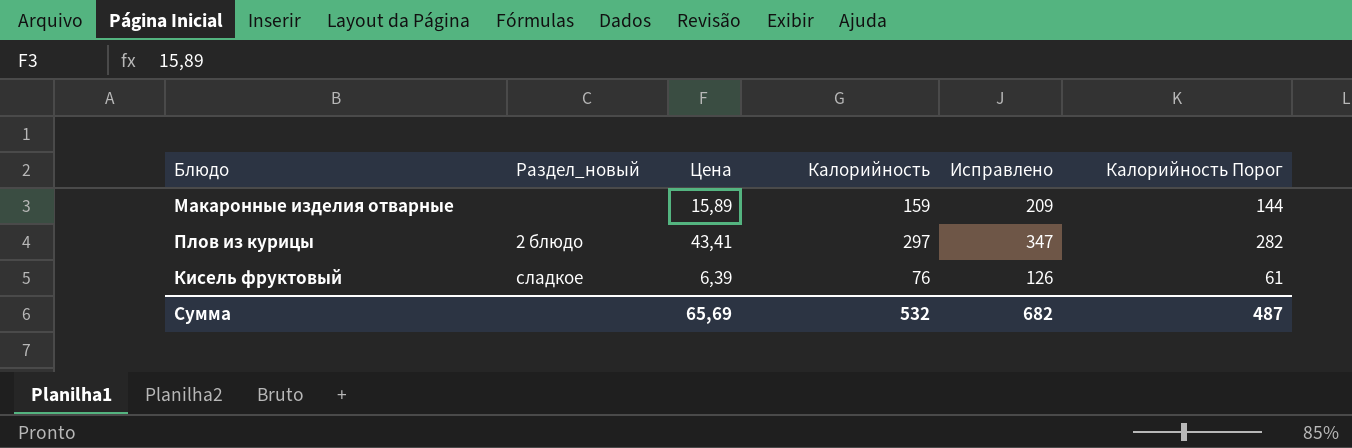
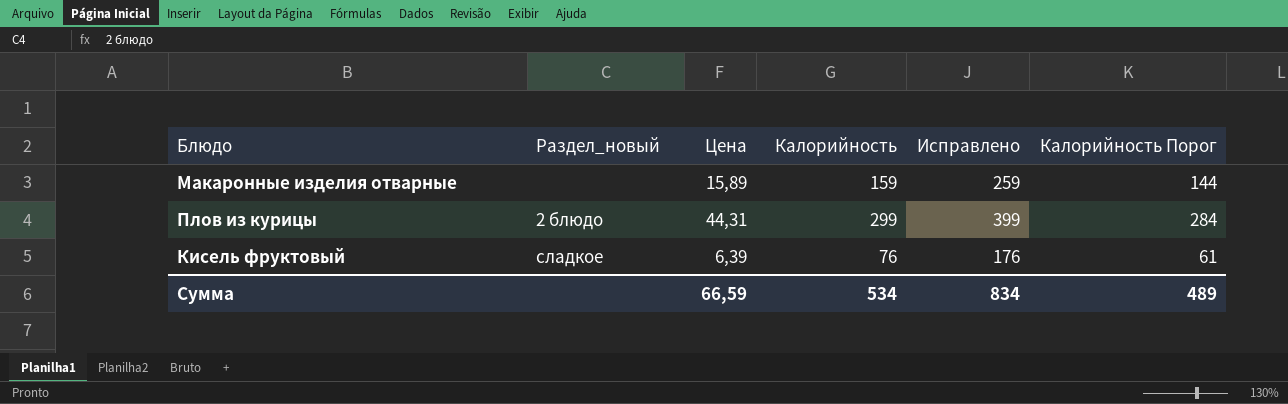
column Исправлено | formula: [Калорийность] + 50 -> [Калорийность] + 100
Плов из курицы | Цена: 43,41 -> 44,31
Плов из курицы | Калорийность: 297 -> 299
Плов из курицы | Калорийность Порог: 282 -> 284
Сумма | Цена: 65,69 -> 66,59
Сумма | Калорийность: 532 -> 534
Сумма | Исправлено: 682 -> 834
Сумма | Калорийность Порог: 487 -> 489

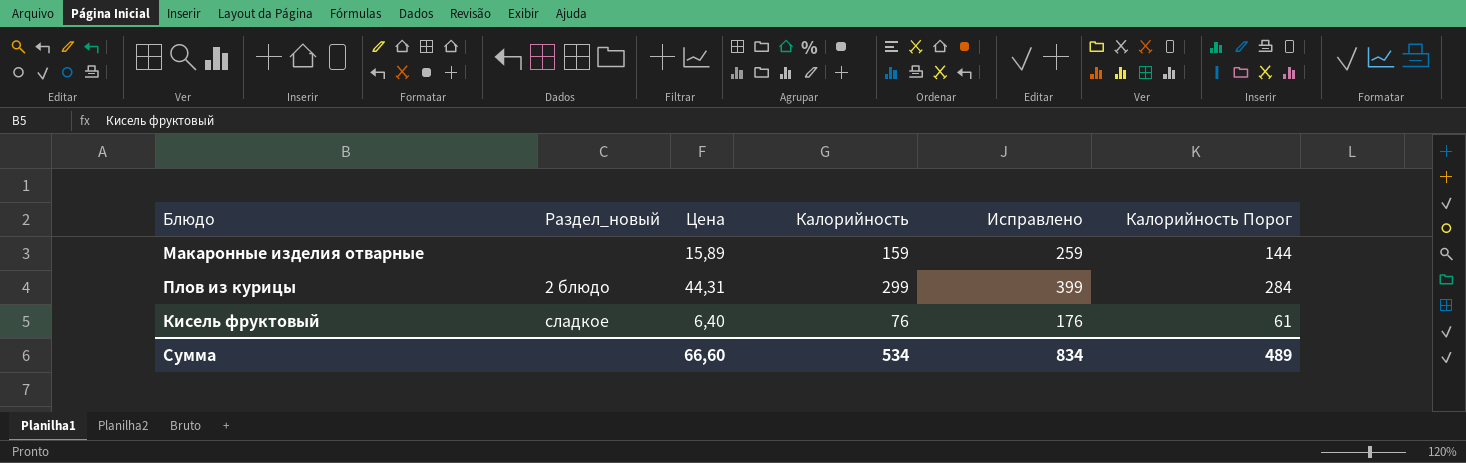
Кисель фруктовый | Цена: 6,39 -> 6,40
Сумма | Цена: 66,59 -> 66,60

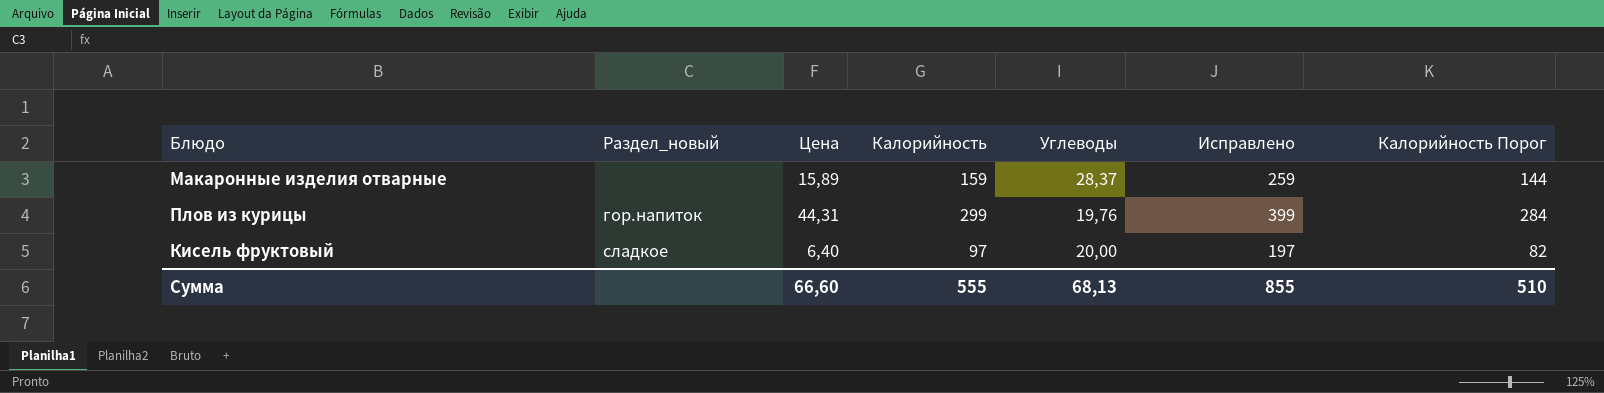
column Углеводы | position: none -> 5
Плов из курицы | Раздел_новый: 2 блюдо -> гор.напиток
Кисель фруктовый | Калорийность: 76 -> 97
Кисель фруктовый | Исправлено: 176 -> 197
Кисель фруктовый | Калорийность Порог: 61 -> 82
Сумма | Калорийность: 534 -> 555
Сумма | Исправлено: 834 -> 855
Сумма | Калорийность Порог: 489 -> 510

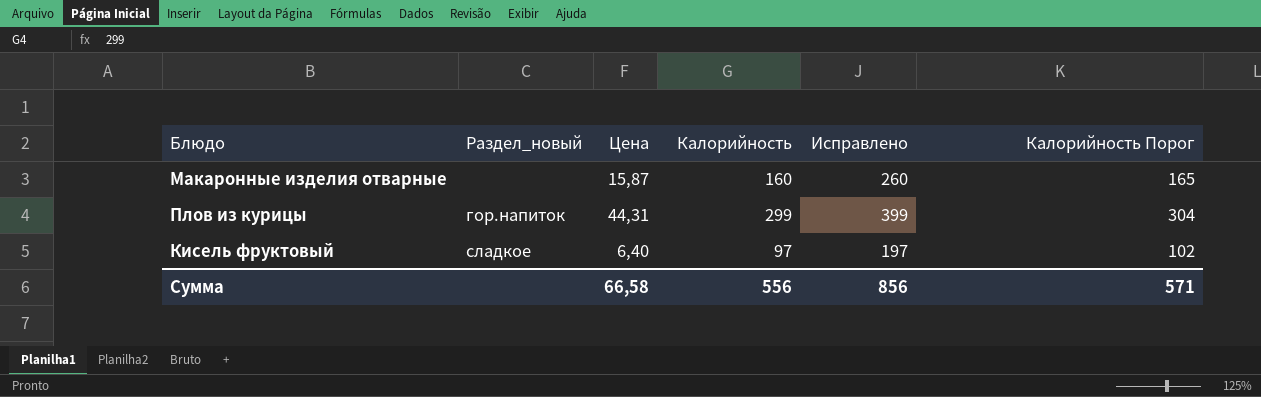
column Углеводы | position: 5 -> none
column Калорийность Порог | formula: [Калорийность] - 15 -> [Калорийность] + 5
Макаронные изделия отварные | Цена: 15,89 -> 15,87
Макаронные изделия отварные | Калорийность: 159 -> 160
Макаронные изделия отварные | Исправлено: 259 -> 260
Сумма | Цена: 66,60 -> 66,58
Сумма | Калорийность: 555 -> 556
Сумма | Исправлено: 855 -> 856
Сумма | Калорийность Порог: 510 -> 571

